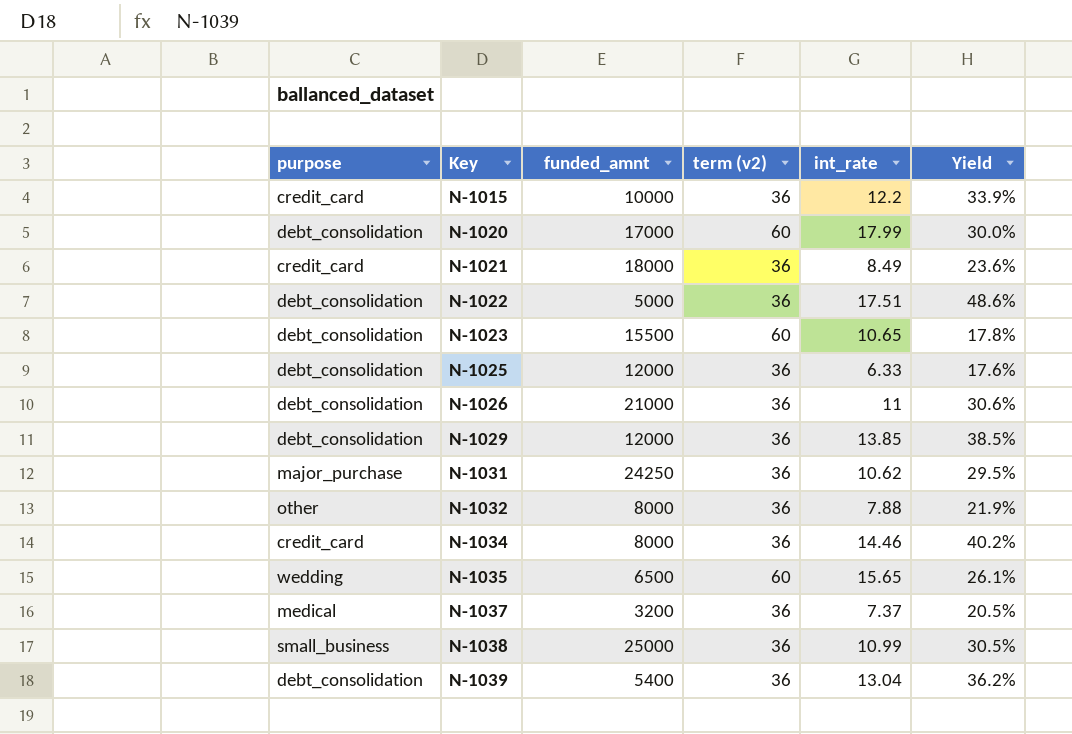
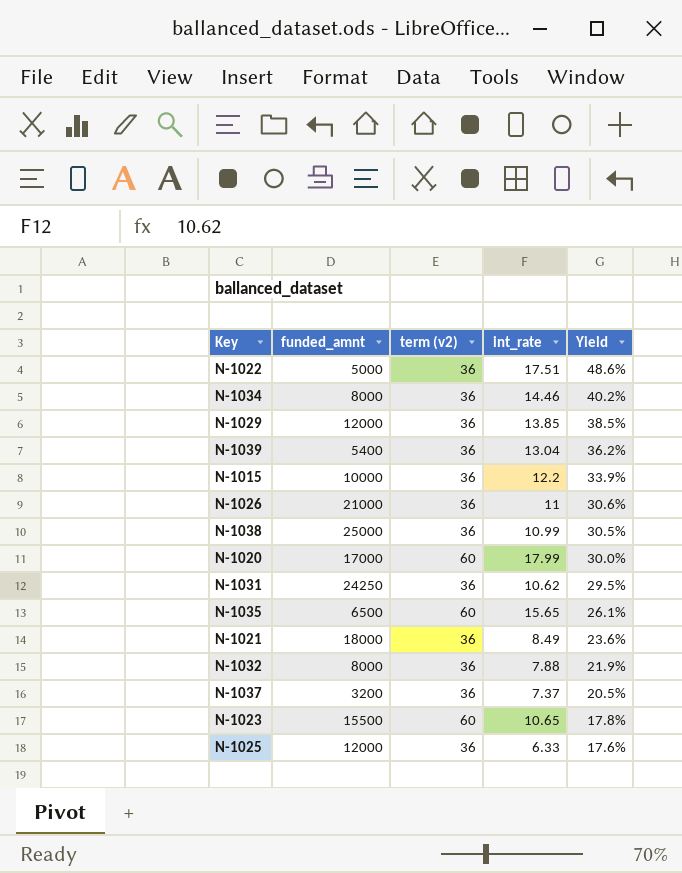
row order: Key ascending -> Yield descending
column purpose | position: 1 -> none

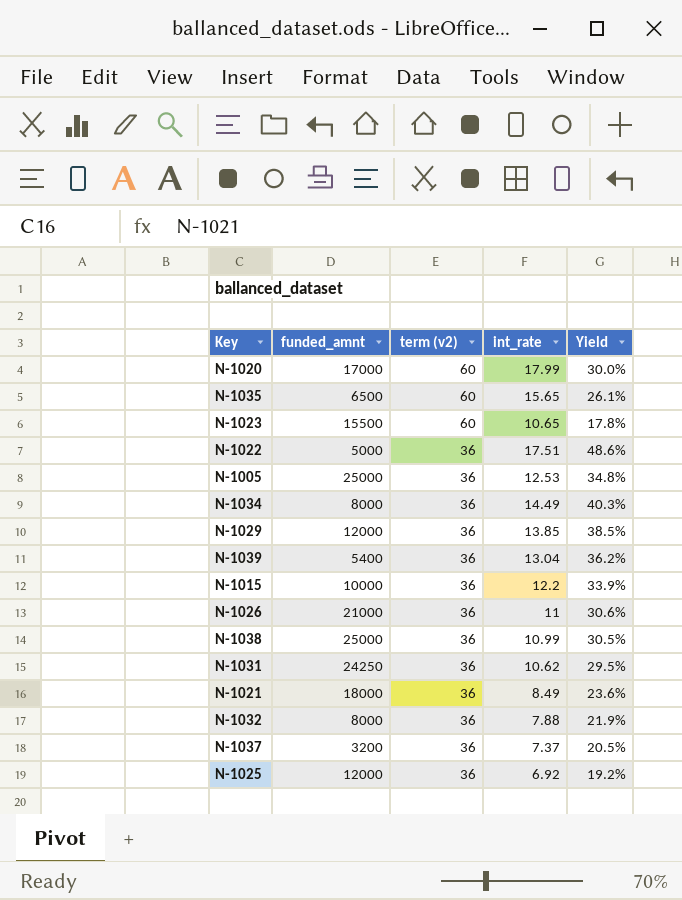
row order: Yield descending -> term (v2) descending
row N-1005: none -> 25000 | 36 | 12.53 | 34.8%
N-1034 | int_rate: 14.46 -> 14.49
N-1034 | Yield: 40.2% -> 40.3%
N-1025 | int_rate: 6.33 -> 6.92
N-1025 | Yield: 17.6% -> 19.2%

